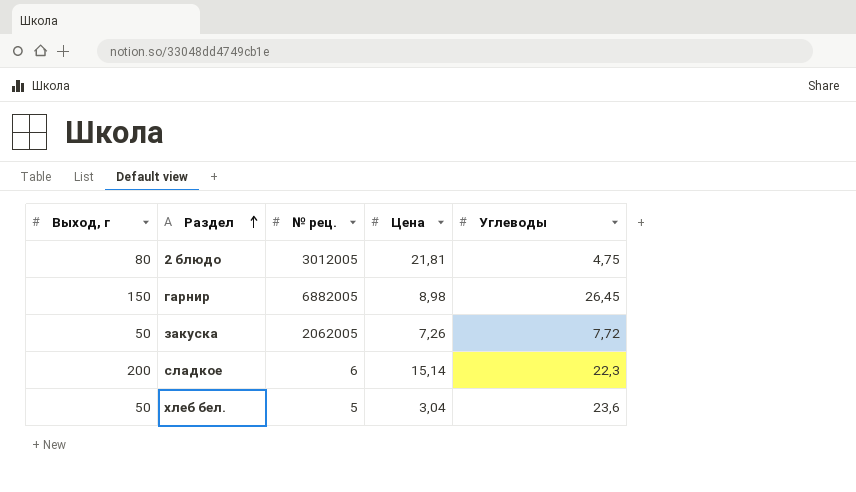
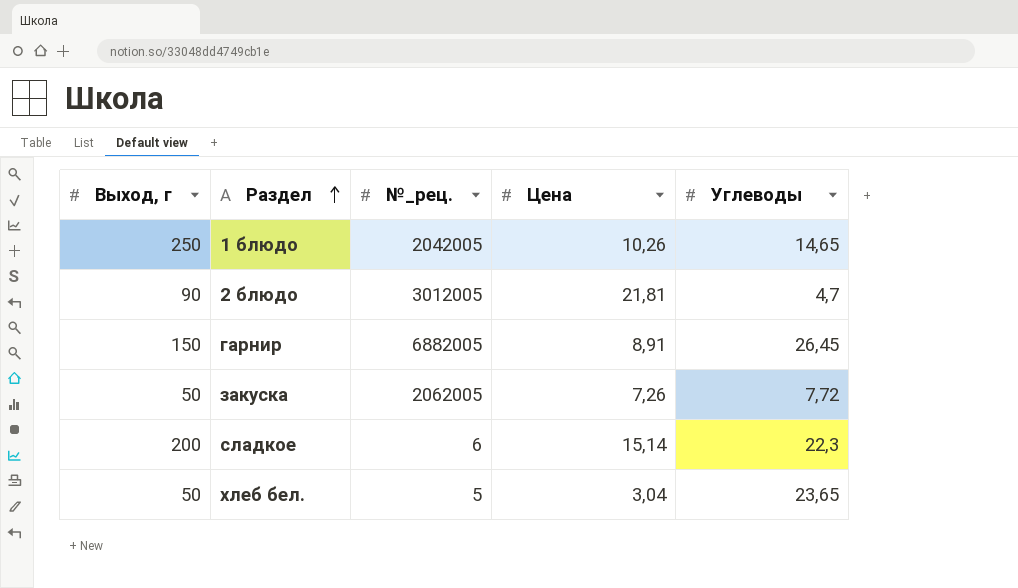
column name: № рец. -> №_рец.
row 1 блюдо: none -> 250 | 2042005 | 10,26 | 14,65
2 блюдо | Выход, г: 80 -> 90
2 блюдо | Углеводы: 4,75 -> 4,7
гарнир | Цена: 8,98 -> 8,91
хлеб бел. | Углеводы: 23,6 -> 23,65

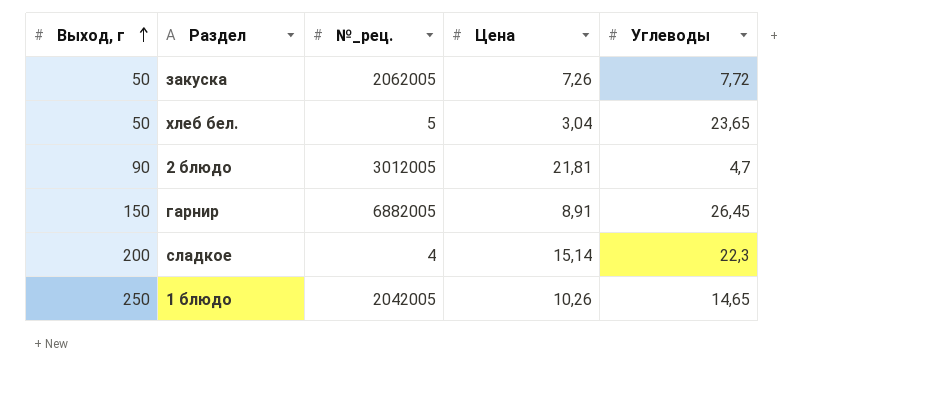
row order: Раздел ascending -> Выход, г ascending
сладкое | №_рец.: 6 -> 4

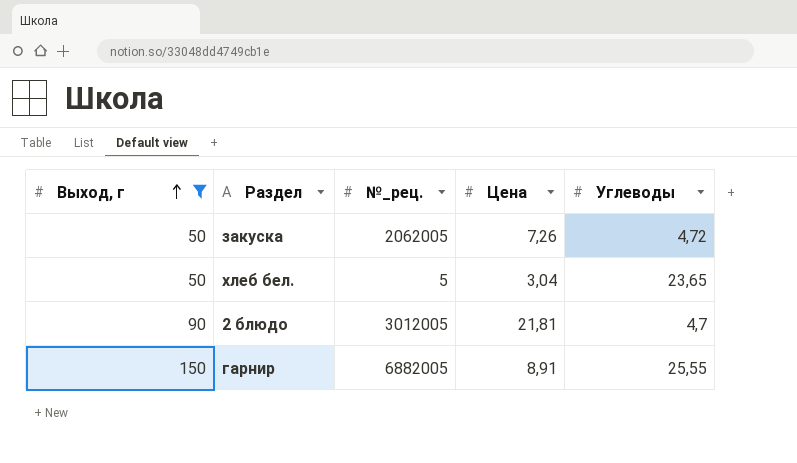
filter: none -> Выход, г <= 150
закуска | Углеводы: 7,72 -> 4,72
гарнир | Углеводы: 26,45 -> 25,55

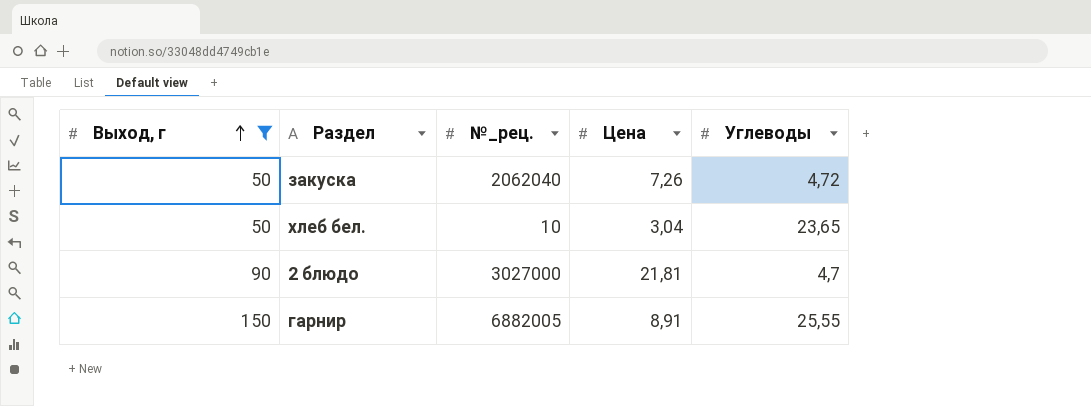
закуска | №_рец.: 2062005 -> 2062040
хлеб бел. | №_рец.: 5 -> 10
2 блюдо | №_рец.: 3012005 -> 3027000

